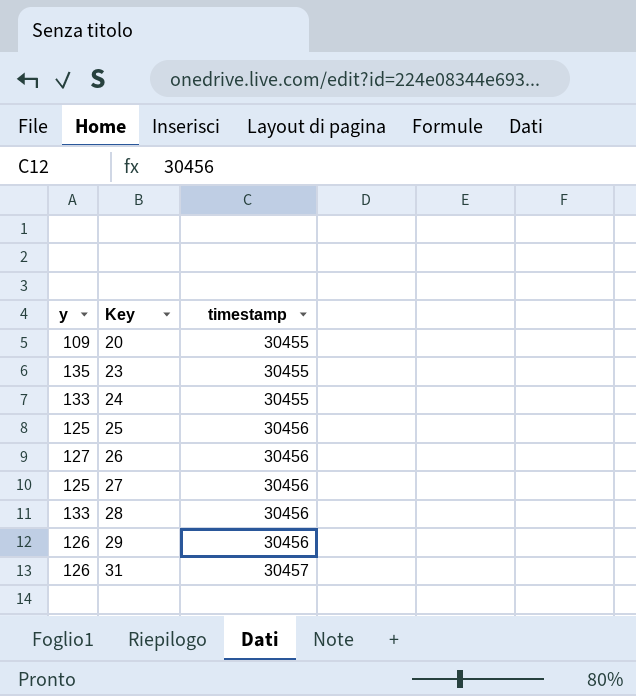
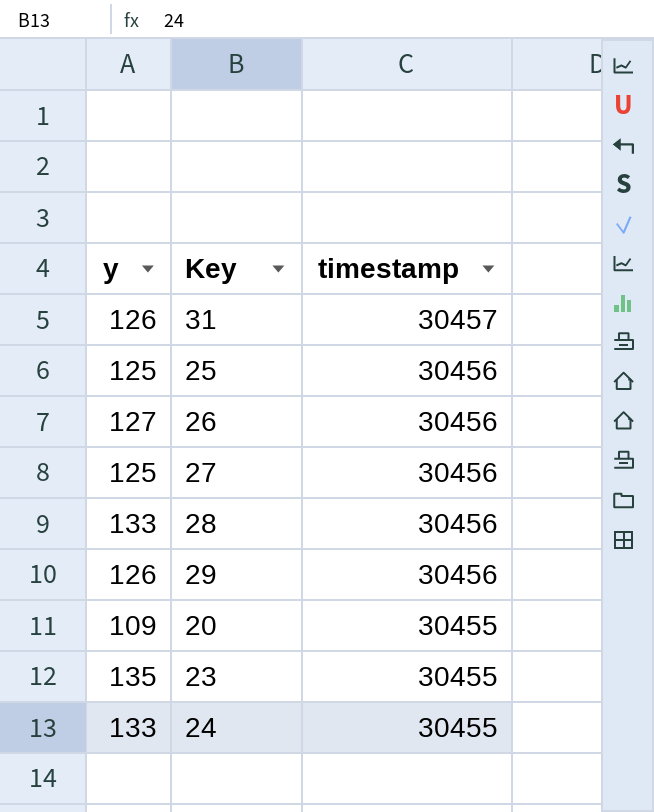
row order: Key ascending -> timestamp descending

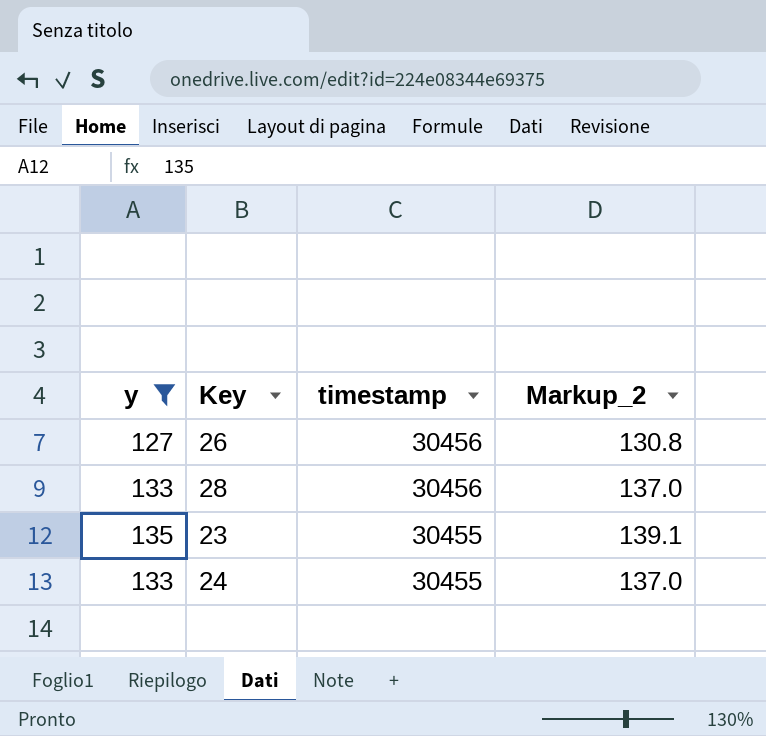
filter: none -> y >= 127
column Markup_2 | formula: none -> [y] * 1.03

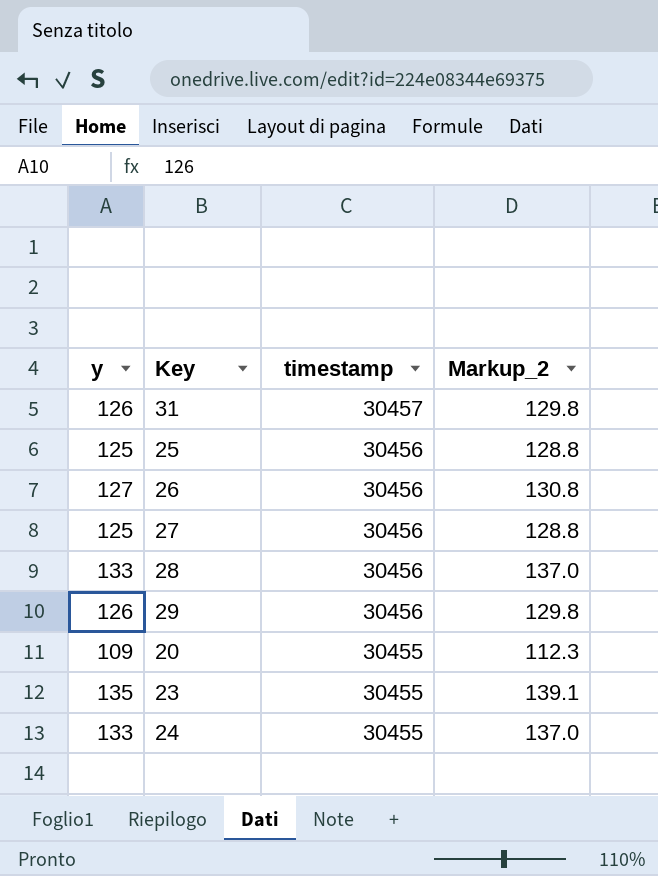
filter: y >= 127 -> none

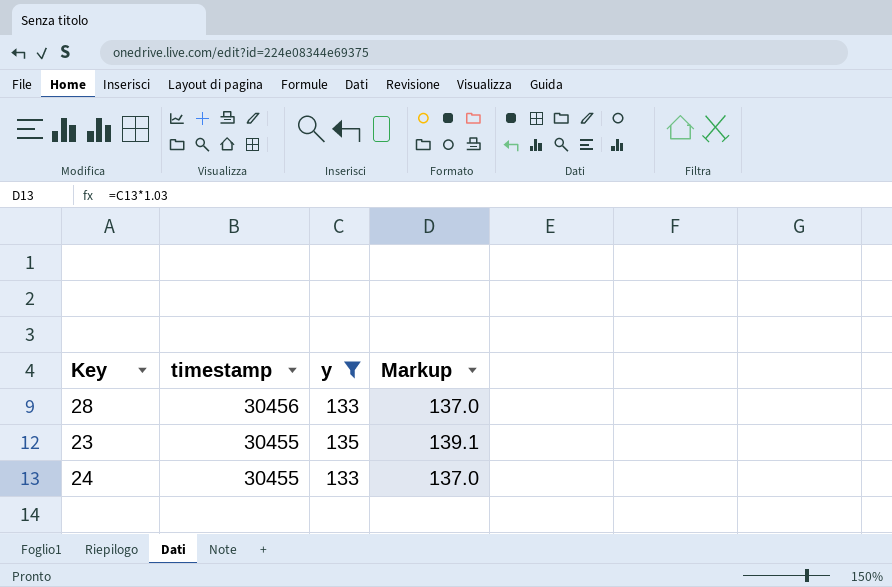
filter: none -> y >= 133
column y | position: 1 -> 3
column name: Markup_2 -> Markup

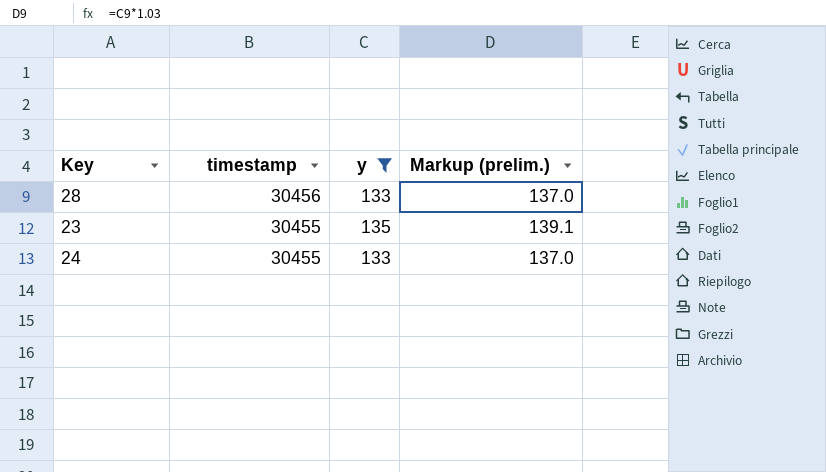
column name: Markup -> Markup (prelim.)

